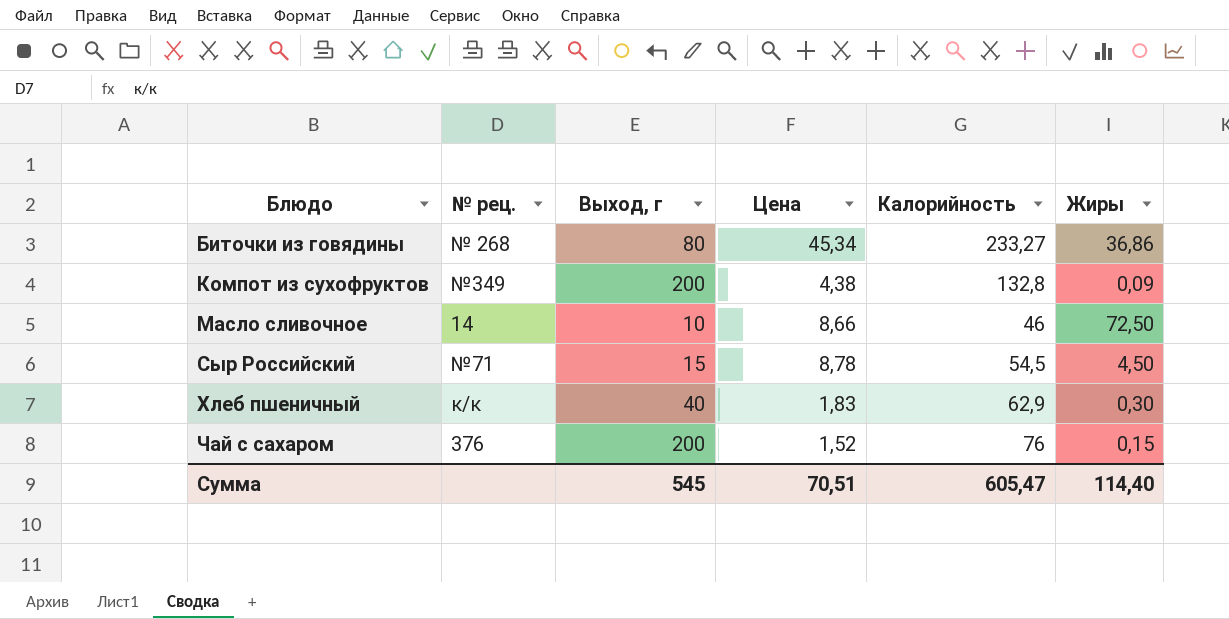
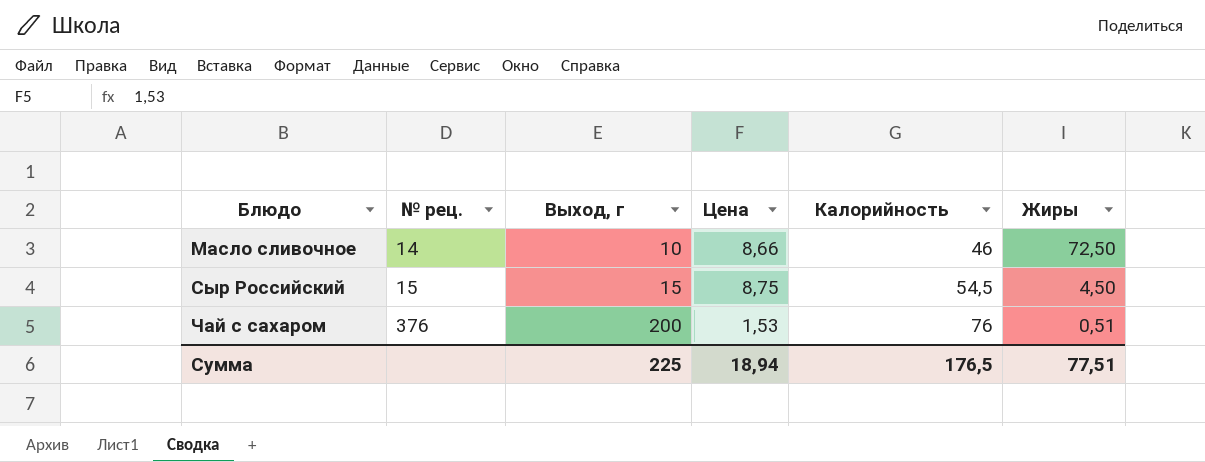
row Биточки из говядины: № 268 | 80 | 45,34 | 233,27 | 36,86 -> none
row Компот из сухофруктов: №349 | 200 | 4,38 | 132,8 | 0,09 -> none
row Хлеб пшеничный: к/к | 40 | 1,83 | 62,9 | 0,30 -> none
Сыр Российский | № рец.: №71 -> 15
Сыр Российский | Цена: 8,78 -> 8,75
Чай с сахаром | Цена: 1,52 -> 1,53
Чай с сахаром | Жиры: 0,15 -> 0,51
Сумма | Выход, г: 545 -> 225
Сумма | Цена: 70,51 -> 18,94
Сумма | Калорийность: 605,47 -> 176,5
Сумма | Жиры: 114,40 -> 77,51

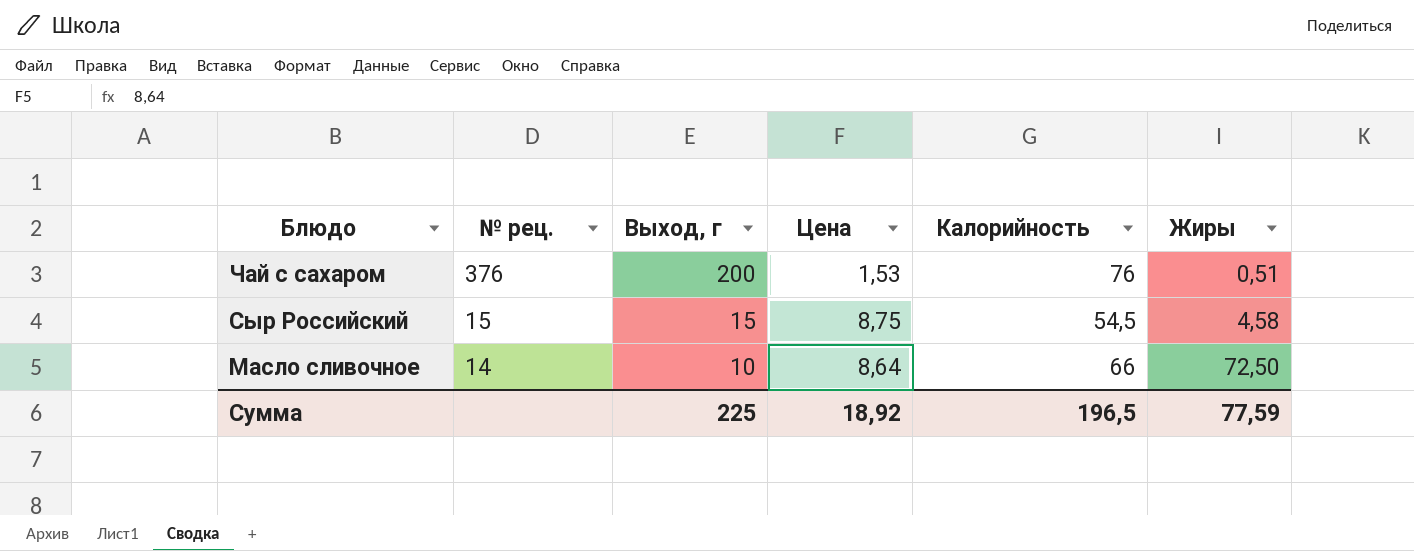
row order: Блюдо ascending -> Блюдо descending
Сыр Российский | Жиры: 4,50 -> 4,58
Масло сливочное | Цена: 8,66 -> 8,64
Масло сливочное | Калорийность: 46 -> 66
Сумма | Цена: 18,94 -> 18,92
Сумма | Калорийность: 176,5 -> 196,5
Сумма | Жиры: 77,51 -> 77,59

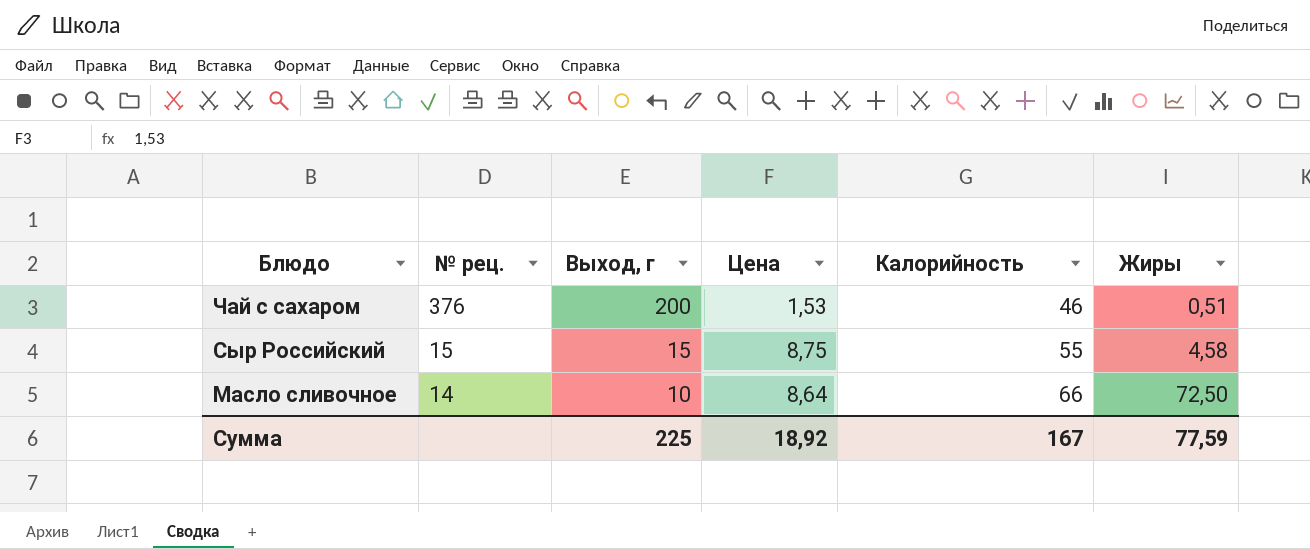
Чай с сахаром | Калорийность: 76 -> 46
Сыр Российский | Калорийность: 54,5 -> 55
Сумма | Калорийность: 196,5 -> 167

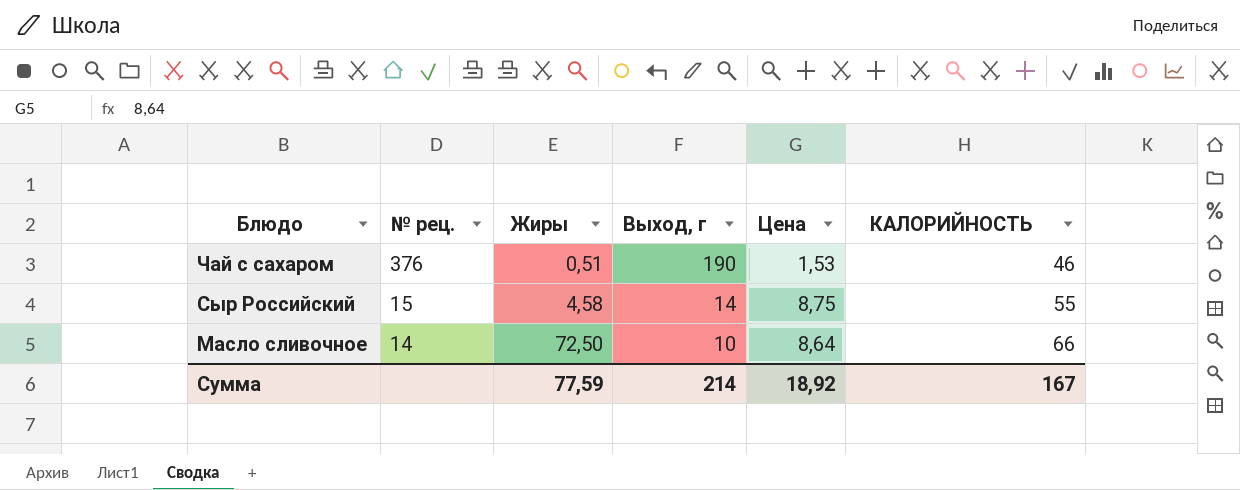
column Жиры | position: 6 -> 3
column name: Калорийность -> КАЛОРИЙНОСТЬ
Чай с сахаром | Выход, г: 200 -> 190
Сыр Российский | Выход, г: 15 -> 14
Сумма | Выход, г: 225 -> 214

